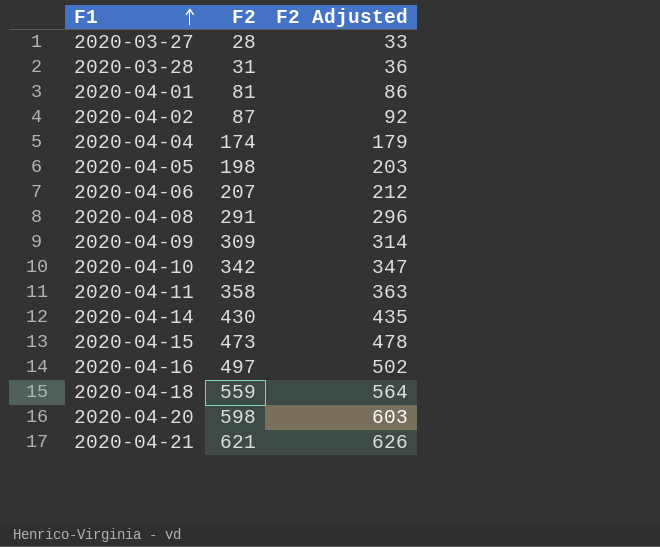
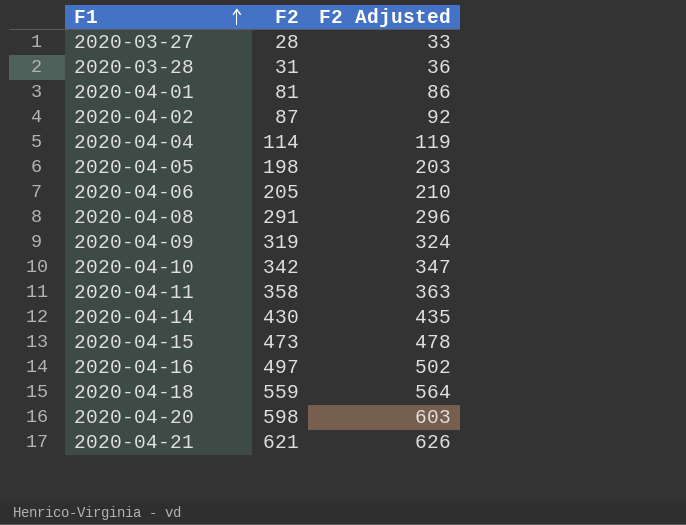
2020-04-04 | F2: 174 -> 114
2020-04-04 | F2 Adjusted: 179 -> 119
2020-04-06 | F2: 207 -> 205
2020-04-06 | F2 Adjusted: 212 -> 210
2020-04-09 | F2: 309 -> 319
2020-04-09 | F2 Adjusted: 314 -> 324

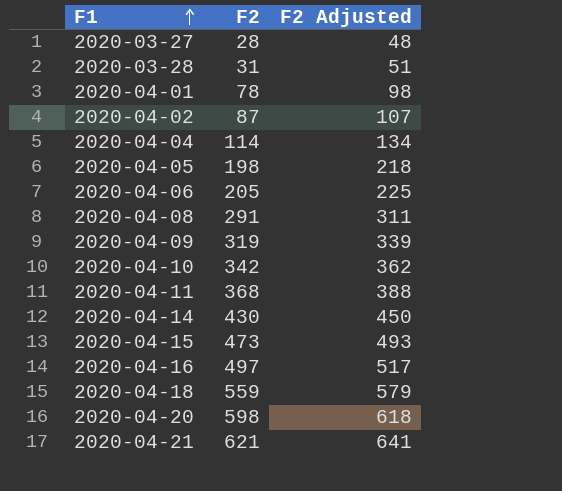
column F2 Adjusted | formula: [F2] + 5 -> [F2] + 20
2020-04-01 | F2: 81 -> 78
2020-04-11 | F2: 358 -> 368

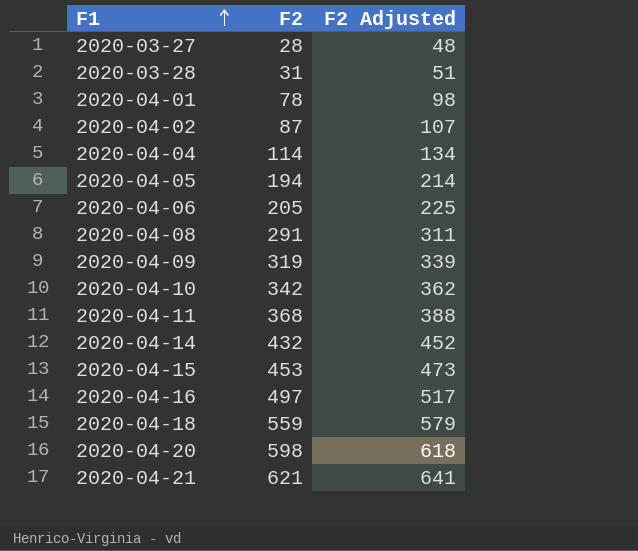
2020-04-05 | F2: 198 -> 194
2020-04-05 | F2 Adjusted: 218 -> 214
2020-04-14 | F2: 430 -> 432
2020-04-14 | F2 Adjusted: 450 -> 452
2020-04-15 | F2: 473 -> 453
2020-04-15 | F2 Adjusted: 493 -> 473

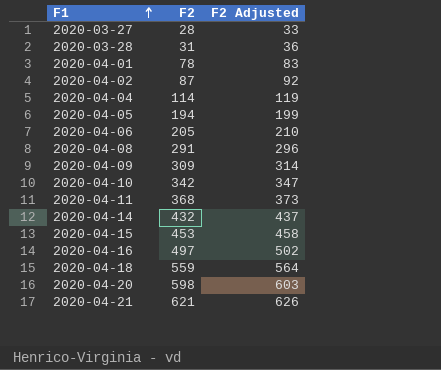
column F2 Adjusted | formula: [F2] + 20 -> [F2] + 5
2020-04-09 | F2: 319 -> 309

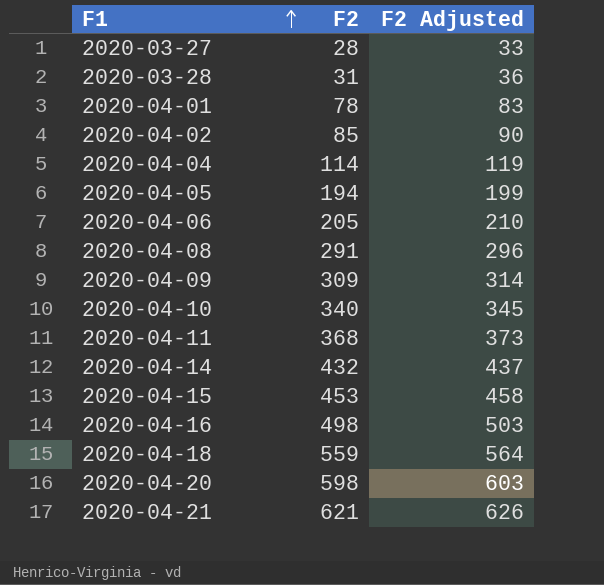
2020-04-02 | F2: 87 -> 85
2020-04-02 | F2 Adjusted: 92 -> 90
2020-04-10 | F2: 342 -> 340
2020-04-10 | F2 Adjusted: 347 -> 345
2020-04-16 | F2: 497 -> 498
2020-04-16 | F2 Adjusted: 502 -> 503

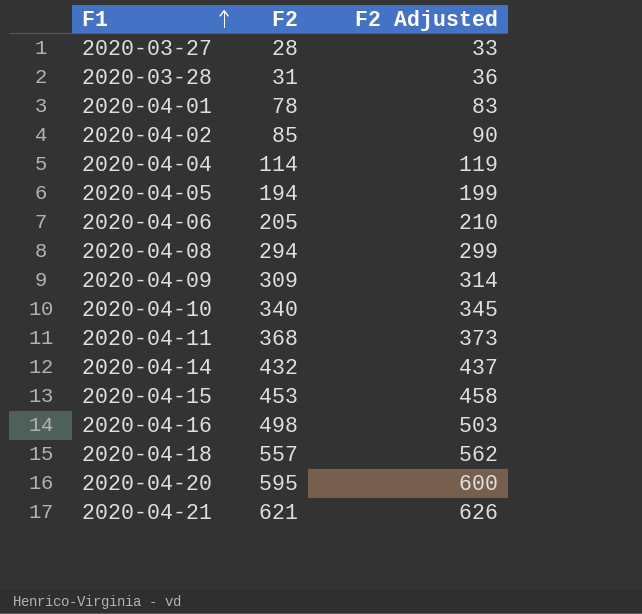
2020-04-08 | F2: 291 -> 294
2020-04-08 | F2 Adjusted: 296 -> 299
2020-04-18 | F2: 559 -> 557
2020-04-18 | F2 Adjusted: 564 -> 562
2020-04-20 | F2: 598 -> 595
2020-04-20 | F2 Adjusted: 603 -> 600

